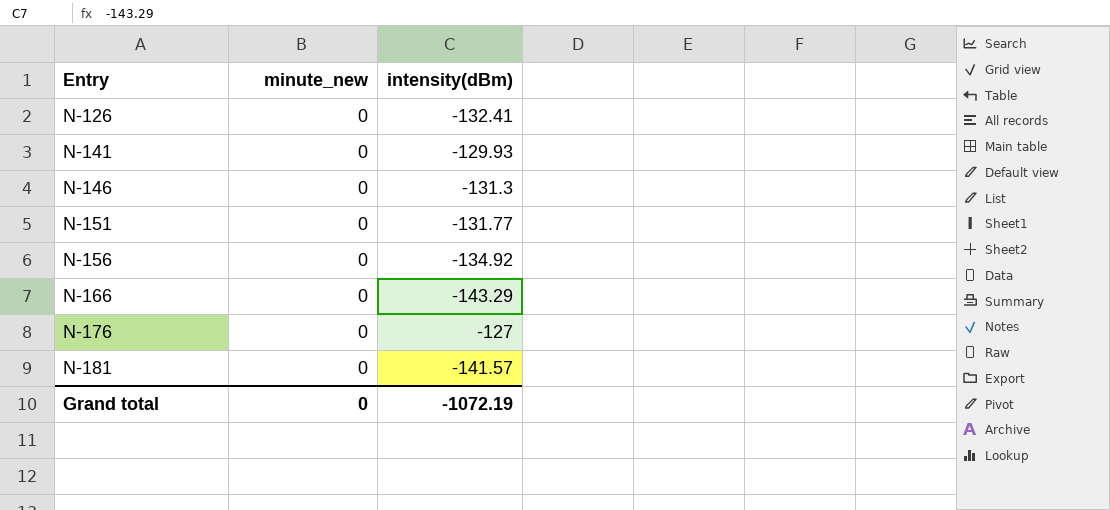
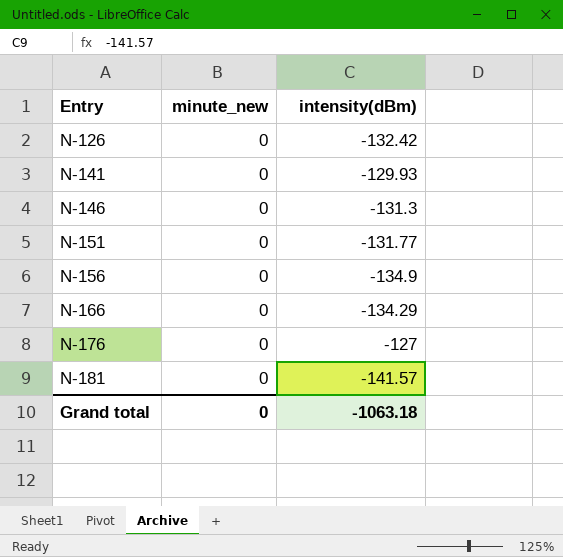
N-126 | intensity(dBm): -132.41 -> -132.42
N-156 | intensity(dBm): -134.92 -> -134.9
N-166 | intensity(dBm): -143.29 -> -134.29
Grand total | intensity(dBm): -1072.19 -> -1063.18

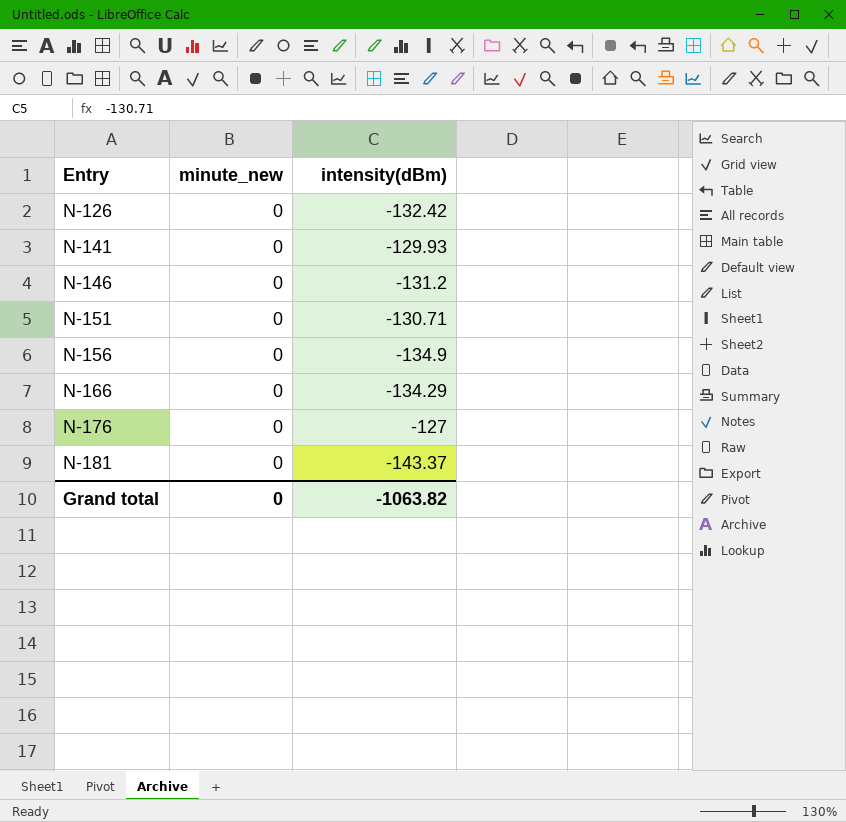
N-146 | intensity(dBm): -131.3 -> -131.2
N-151 | intensity(dBm): -131.77 -> -130.71
N-181 | intensity(dBm): -141.57 -> -143.37
Grand total | intensity(dBm): -1063.18 -> -1063.82

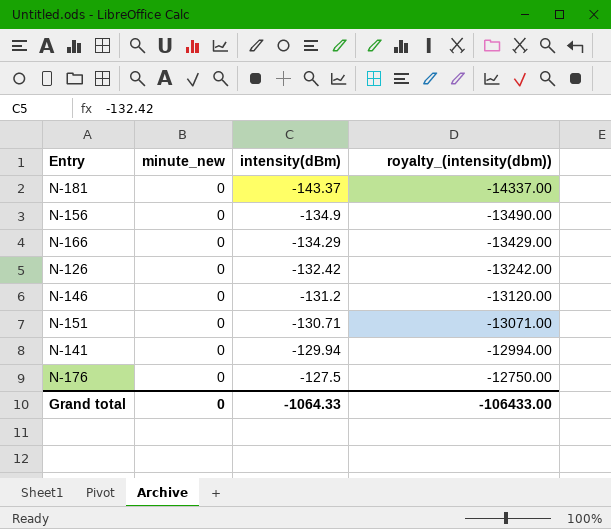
row order: Entry ascending -> intensity(dBm) ascending
column royalty_(intensity(dbm)) | formula: none -> [intensity(dBm)] * 100
N-141 | intensity(dBm): -129.93 -> -129.94
N-176 | intensity(dBm): -127 -> -127.5
Grand total | intensity(dBm): -1063.82 -> -1064.33

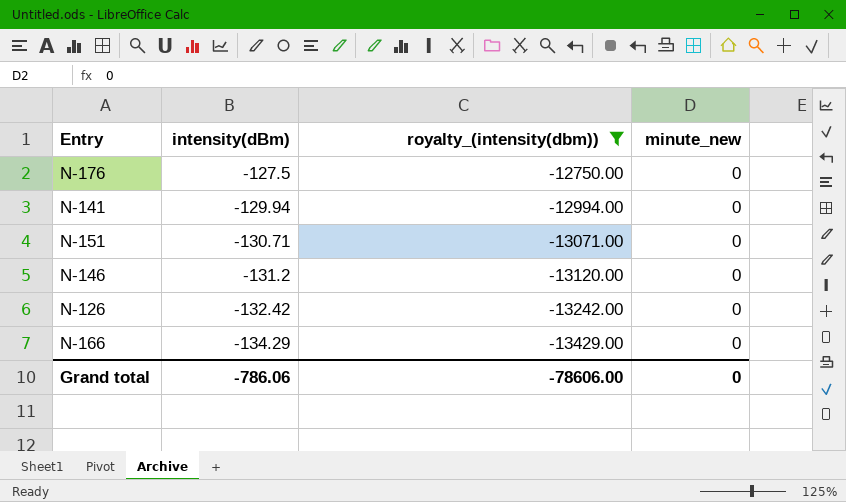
filter: none -> royalty_(intensity(dbm)) >= -13429.00
row order: intensity(dBm) ascending -> intensity(dBm) descending
column minute_new | position: 2 -> 4
Grand total | intensity(dBm): -1064.33 -> -786.06
Grand total | royalty_(intensity(dbm)): -106433.00 -> -78606.00

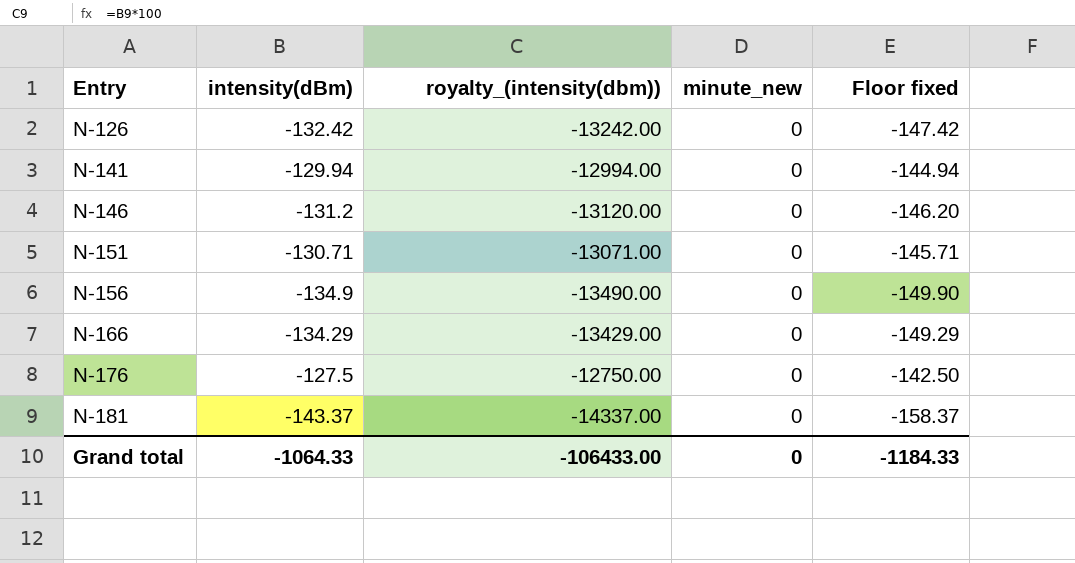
filter: royalty_(intensity(dbm)) >= -13429.00 -> none
row order: intensity(dBm) descending -> Entry ascending
column Floor fixed | formula: none -> [intensity(dBm)] - 15
Grand total | intensity(dBm): -786.06 -> -1064.33
Grand total | royalty_(intensity(dbm)): -78606.00 -> -106433.00

